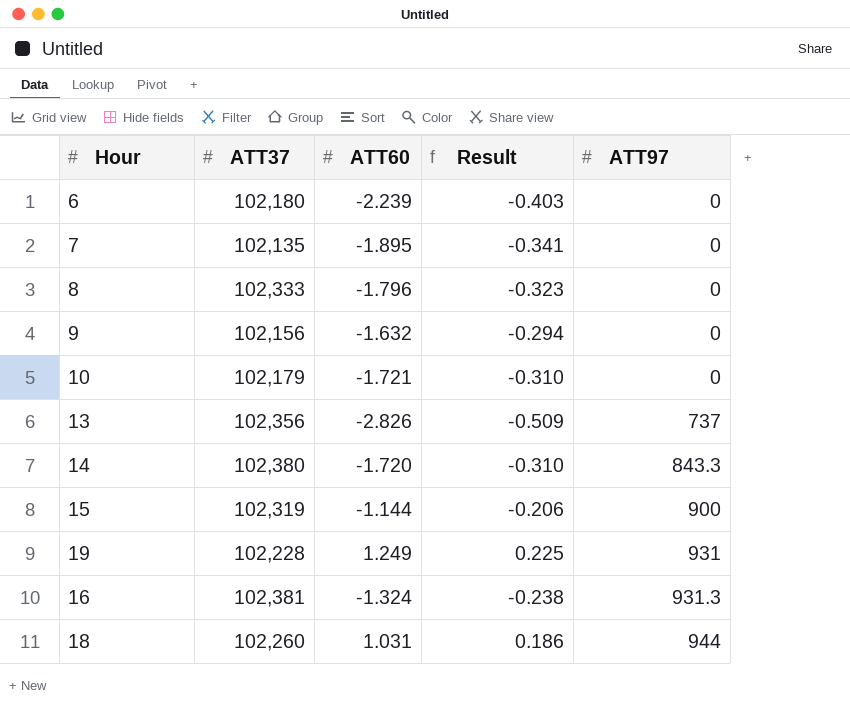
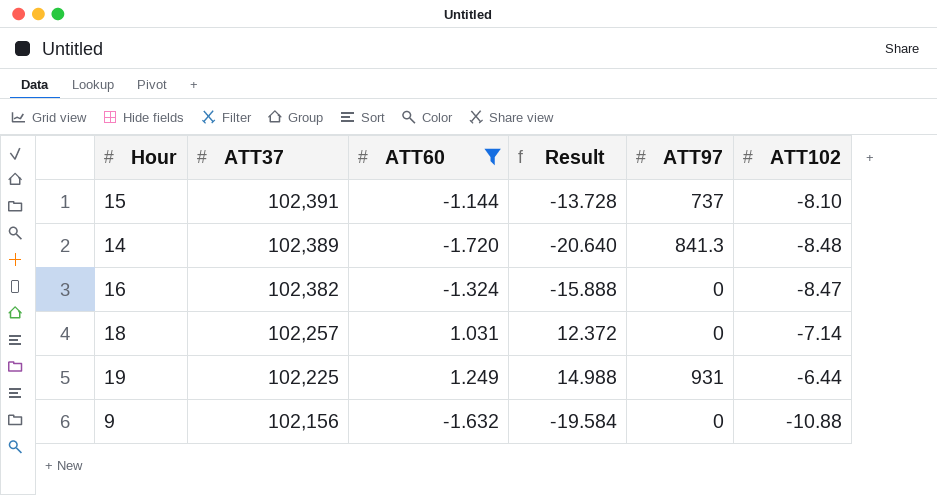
filter: none -> ATT60 >= -1.720
row order: ATT97 ascending -> ATT37 descending
column Result | formula: [ATT60] * 0.18 -> [ATT60] * 12
column ATT102 | position: none -> 6
15 | ATT37: 102,319 -> 102,391
15 | ATT97: 900 -> 737
14 | ATT37: 102,380 -> 102,389
14 | ATT97: 843.3 -> 841.3
16 | ATT37: 102,381 -> 102,382
16 | ATT97: 931.3 -> 0
18 | ATT37: 102,260 -> 102,257
18 | ATT97: 944 -> 0
19 | ATT37: 102,228 -> 102,225

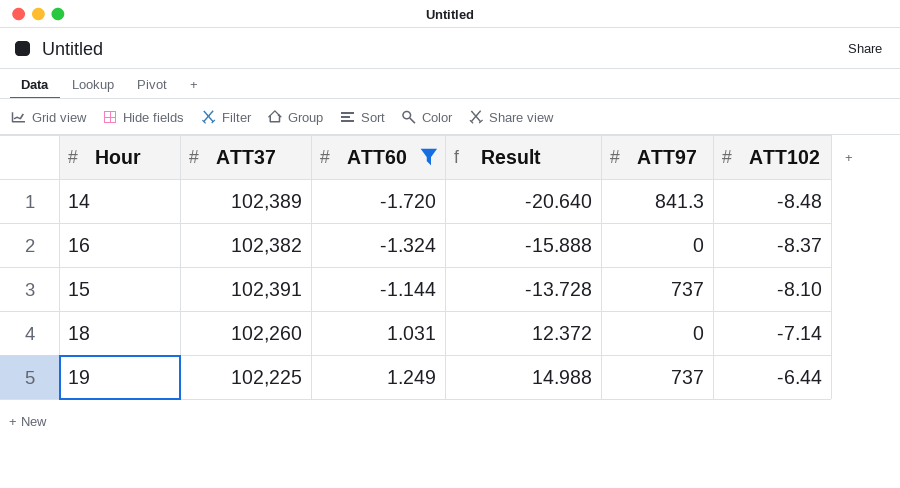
row order: ATT37 descending -> ATT60 ascending
row 9: 102,156 | -1.632 | -19.584 | 0 | -10.88 -> none
16 | ATT102: -8.47 -> -8.37
18 | ATT37: 102,257 -> 102,260
19 | ATT97: 931 -> 737

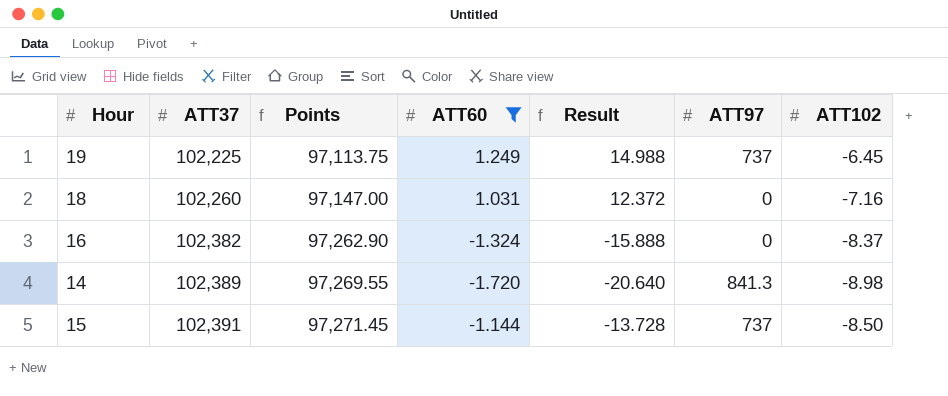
row order: ATT60 ascending -> ATT37 ascending
column Points | formula: none -> [ATT37] * 0.95
19 | ATT102: -6.44 -> -6.45
18 | ATT102: -7.14 -> -7.16
14 | ATT102: -8.48 -> -8.98
15 | ATT102: -8.10 -> -8.50

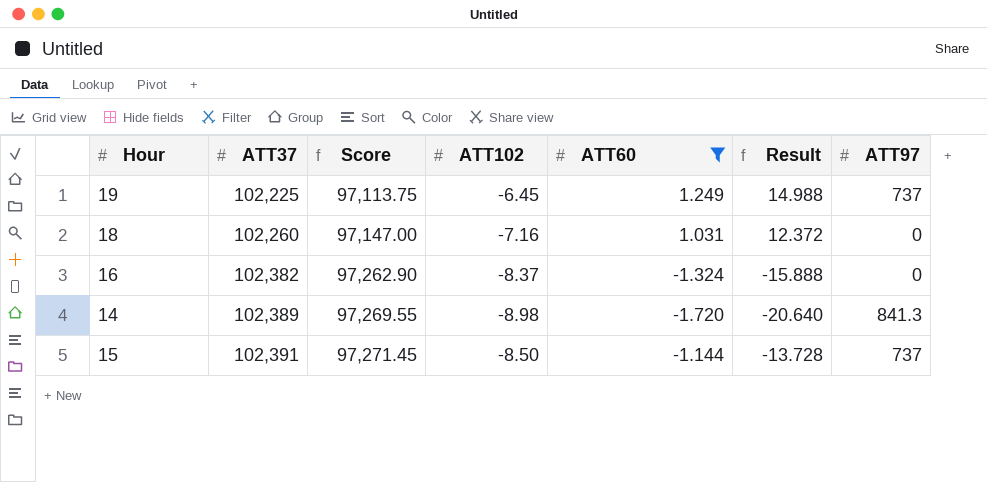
column name: Points -> Score
column ATT102 | position: 7 -> 4

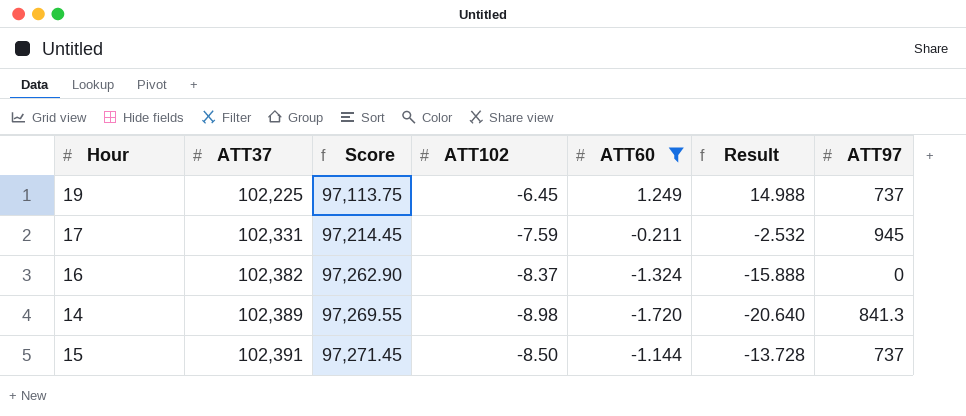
row 18: 102,260 | 97,147.00 | -7.16 | 1.031 | 12.372 | 0 -> none
row 17: none -> 102,331 | 97,214.45 | -7.59 | -0.211 | -2.532 | 945

